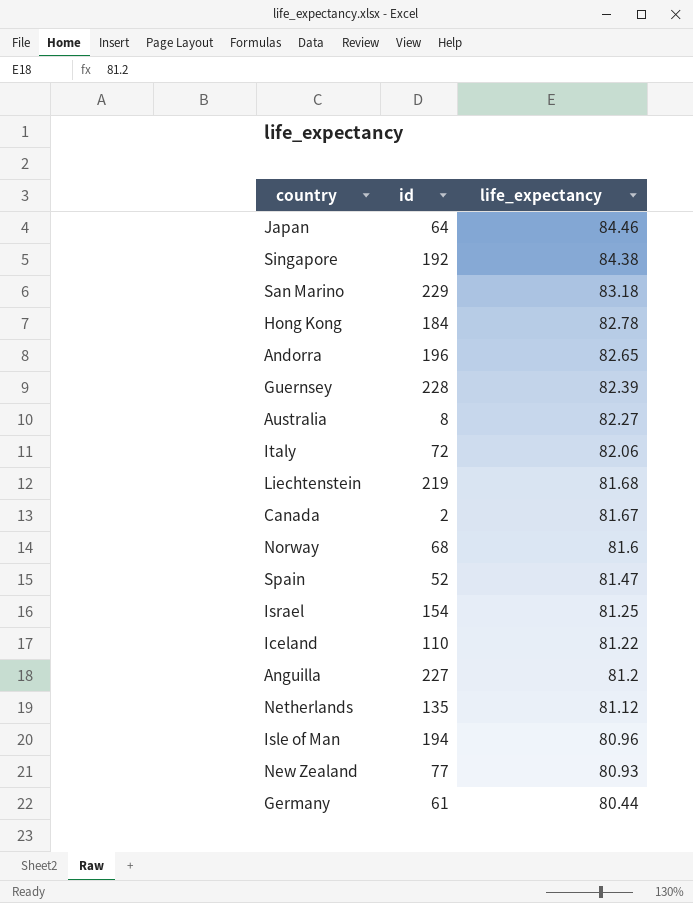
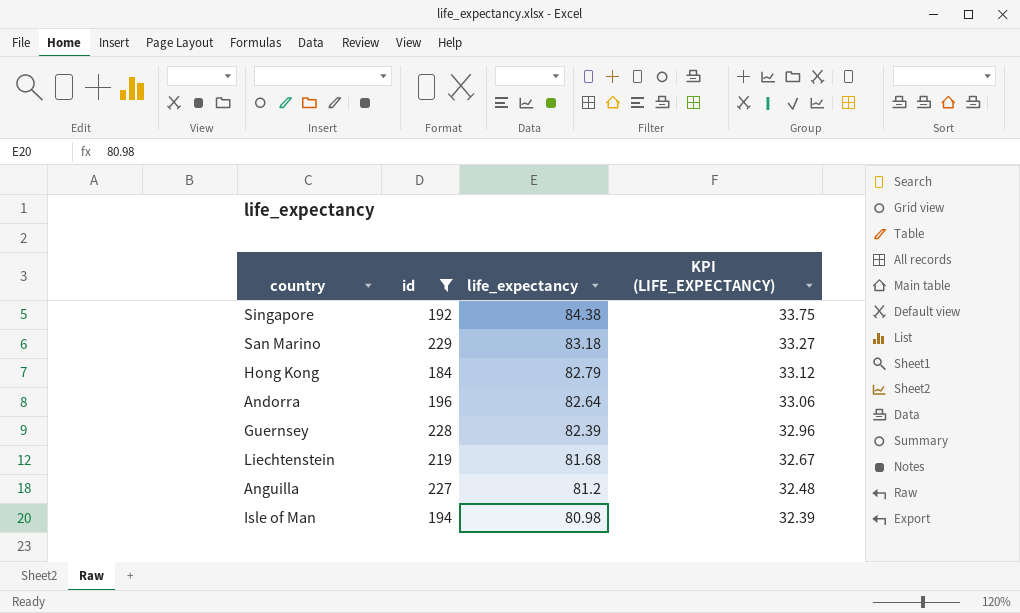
filter: none -> id >= 184
column KPI (LIFE_EXPECTANCY) | formula: none -> [life_expectancy] * 0.4
Hong Kong | life_expectancy: 82.78 -> 82.79
Andorra | life_expectancy: 82.65 -> 82.64
Isle of Man | life_expectancy: 80.96 -> 80.98

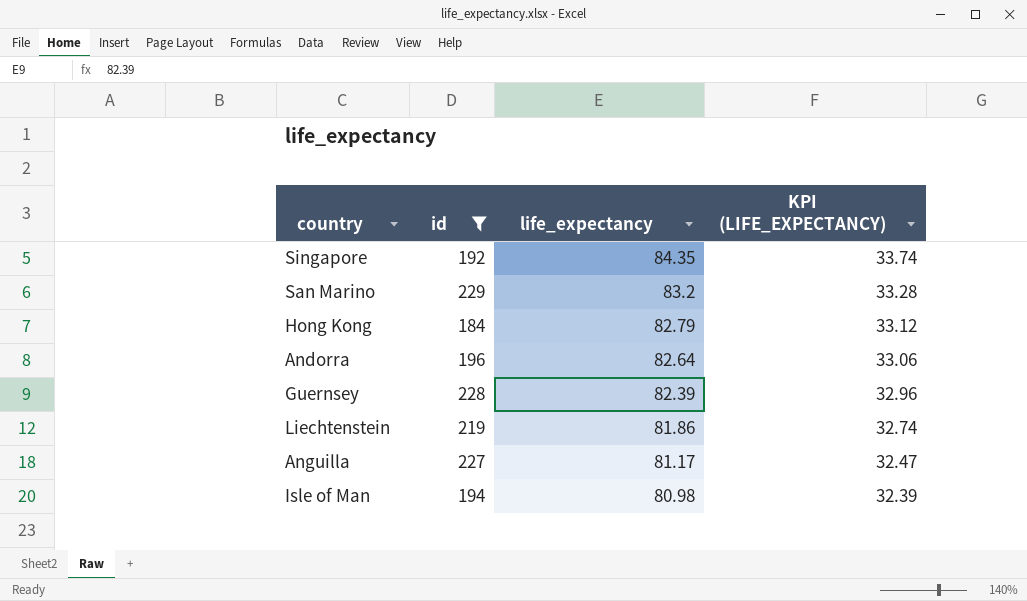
Singapore | life_expectancy: 84.38 -> 84.35
Singapore | KPI (LIFE_EXPECTANCY): 33.75 -> 33.74
San Marino | life_expectancy: 83.18 -> 83.2
San Marino | KPI (LIFE_EXPECTANCY): 33.27 -> 33.28
Liechtenstein | life_expectancy: 81.68 -> 81.86
Liechtenstein | KPI (LIFE_EXPECTANCY): 32.67 -> 32.74
Anguilla | life_expectancy: 81.2 -> 81.17
Anguilla | KPI (LIFE_EXPECTANCY): 32.48 -> 32.47

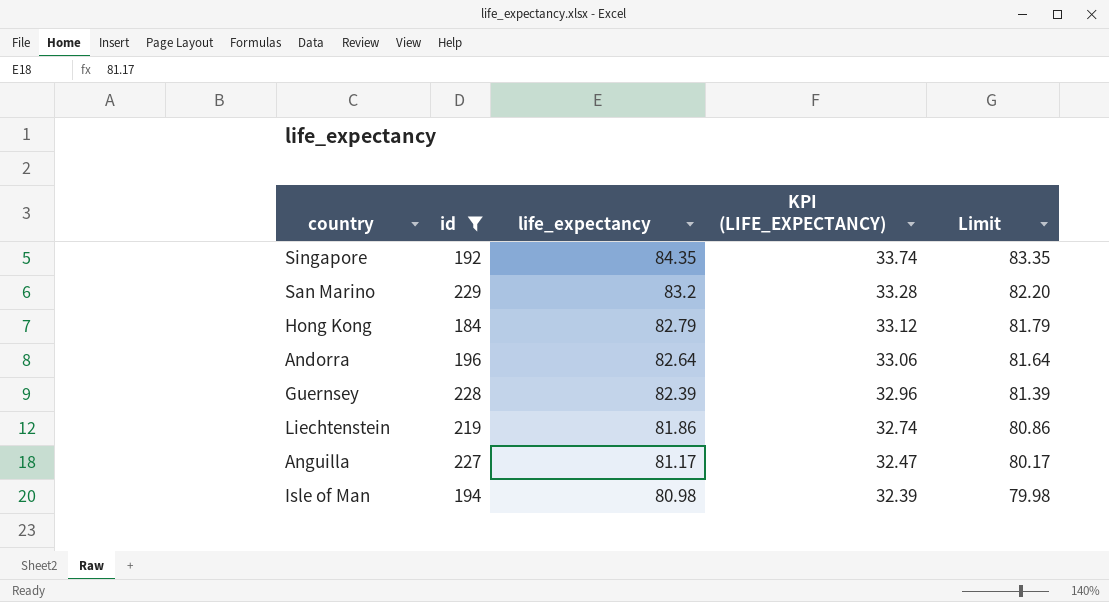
column Limit | formula: none -> [life_expectancy] - 1

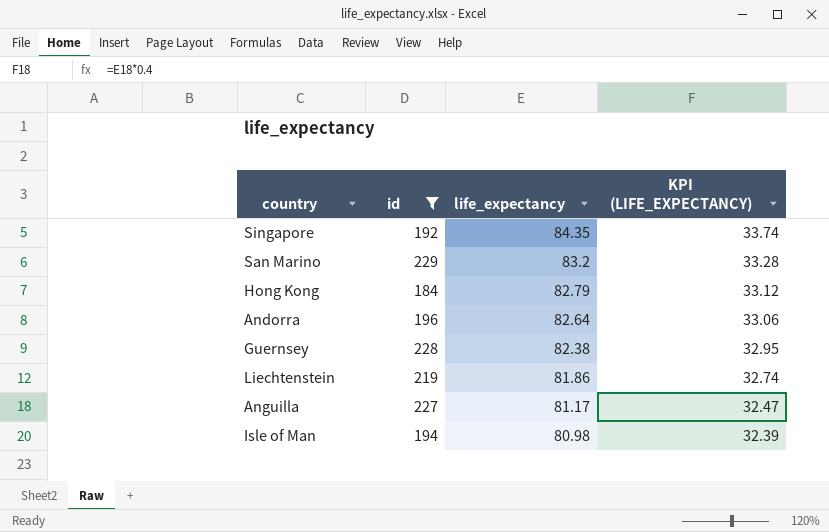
column Limit | formula: [life_expectancy] - 1 -> none
Guernsey | life_expectancy: 82.39 -> 82.38
Guernsey | KPI (LIFE_EXPECTANCY): 32.96 -> 32.95

